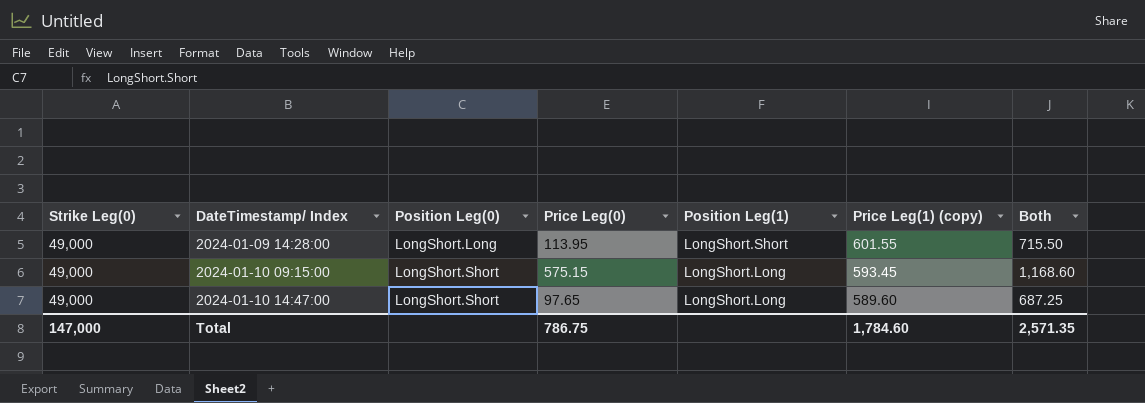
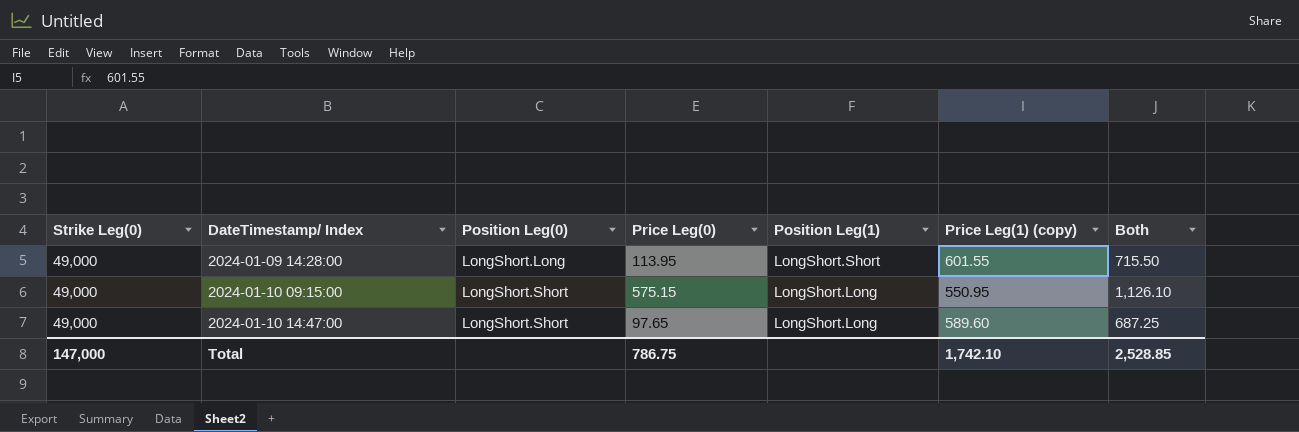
2024-01-10 09:15:00 | Price Leg(1) (copy): 593.45 -> 550.95
2024-01-10 09:15:00 | Both: 1,168.60 -> 1,126.10
Total | Price Leg(1) (copy): 1,784.60 -> 1,742.10
Total | Both: 2,571.35 -> 2,528.85

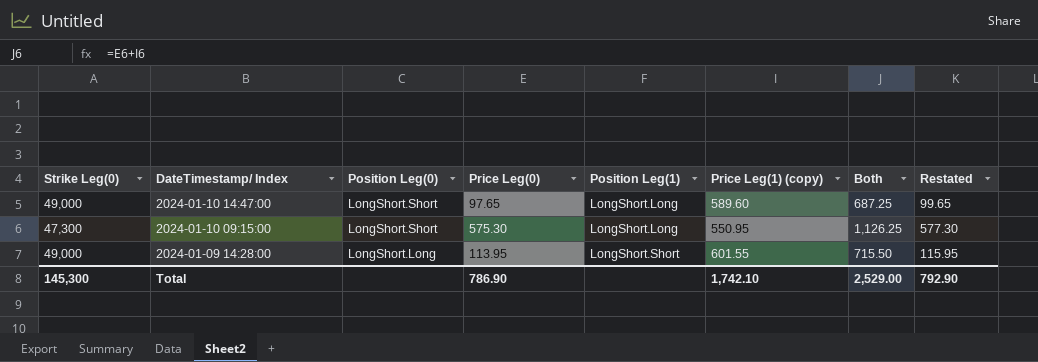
row order: DateTimestamp/ Index ascending -> DateTimestamp/ Index descending
column Restated | formula: none -> [Price Leg(0)] + 2
2024-01-10 09:15:00 | Strike Leg(0): 49,000 -> 47,300
2024-01-10 09:15:00 | Price Leg(0): 575.15 -> 575.30
2024-01-10 09:15:00 | Both: 1,126.10 -> 1,126.25
Total | Strike Leg(0): 147,000 -> 145,300
Total | Price Leg(0): 786.75 -> 786.90
Total | Both: 2,528.85 -> 2,529.00

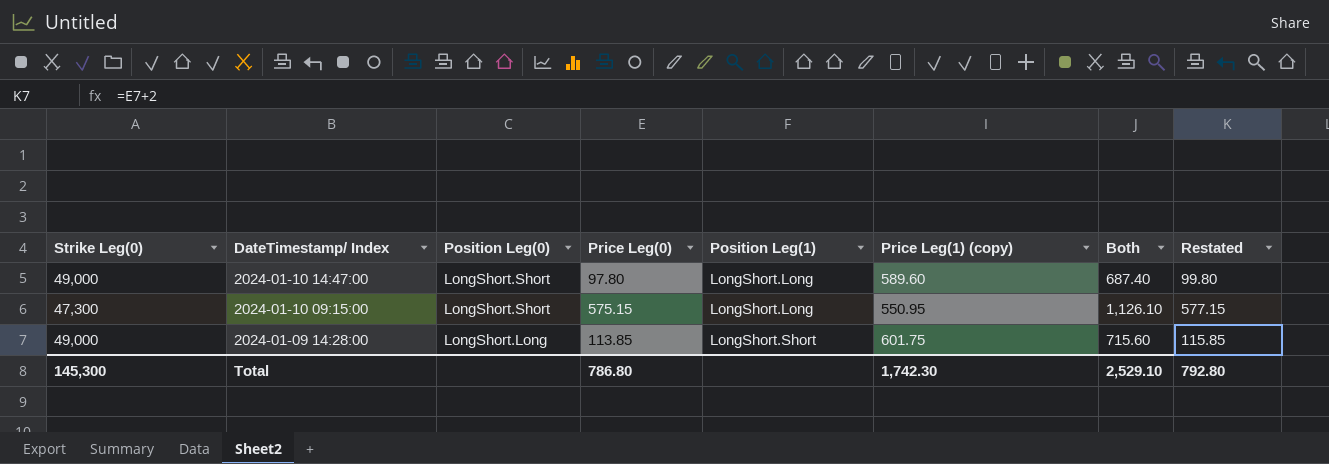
2024-01-10 14:47:00 | Price Leg(0): 97.65 -> 97.80
2024-01-10 14:47:00 | Both: 687.25 -> 687.40
2024-01-10 14:47:00 | Restated: 99.65 -> 99.80
2024-01-10 09:15:00 | Price Leg(0): 575.30 -> 575.15
2024-01-10 09:15:00 | Both: 1,126.25 -> 1,126.10
2024-01-10 09:15:00 | Restated: 577.30 -> 577.15
2024-01-09 14:28:00 | Price Leg(0): 113.95 -> 113.85
2024-01-09 14:28:00 | Price Leg(1) (copy): 601.55 -> 601.75
2024-01-09 14:28:00 | Both: 715.50 -> 715.60
2024-01-09 14:28:00 | Restated: 115.95 -> 115.85
Total | Price Leg(0): 786.90 -> 786.80
Total | Price Leg(1) (copy): 1,742.10 -> 1,742.30
Total | Both: 2,529.00 -> 2,529.10
Total | Restated: 792.90 -> 792.80

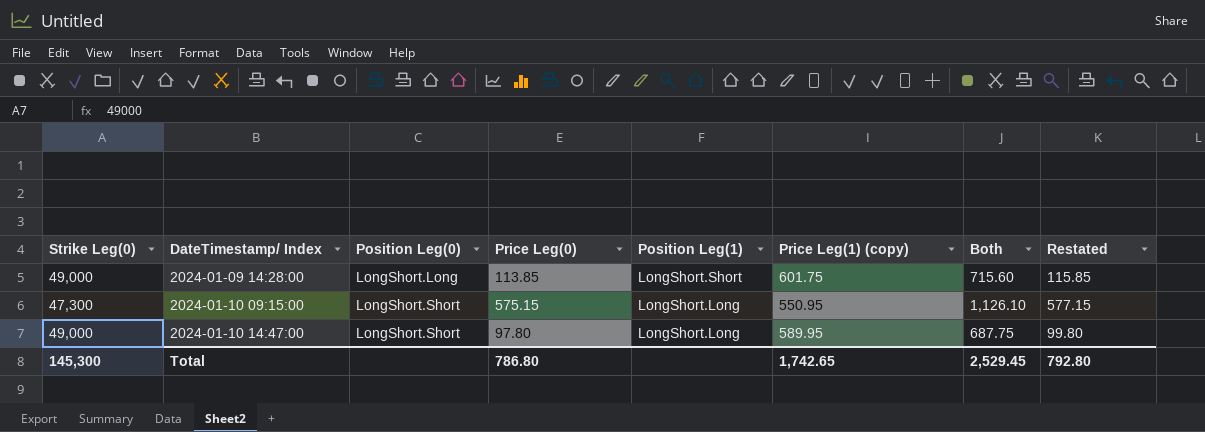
row order: DateTimestamp/ Index descending -> DateTimestamp/ Index ascending
2024-01-10 14:47:00 | Price Leg(1) (copy): 589.60 -> 589.95
2024-01-10 14:47:00 | Both: 687.40 -> 687.75
Total | Price Leg(1) (copy): 1,742.30 -> 1,742.65
Total | Both: 2,529.10 -> 2,529.45

